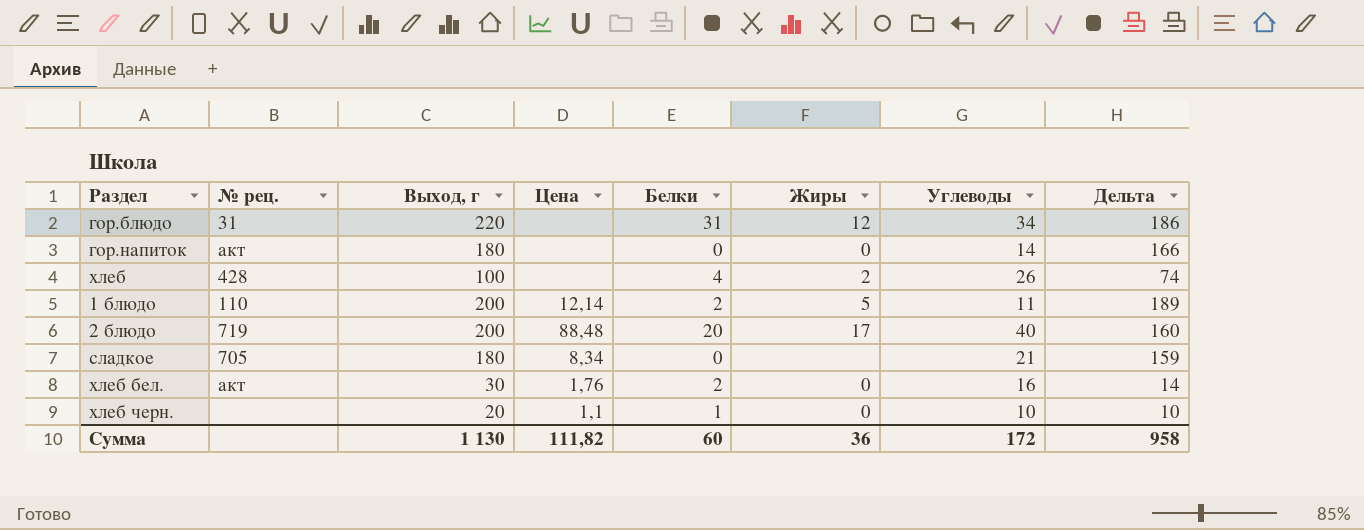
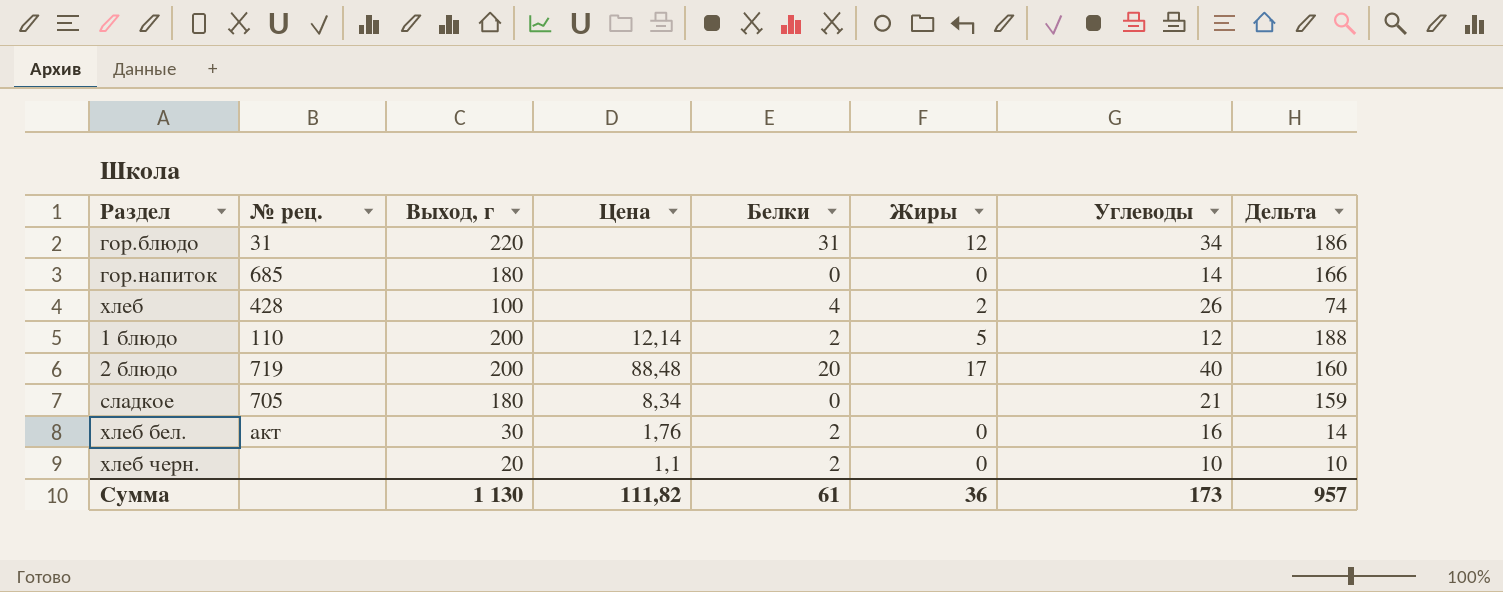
гор.напиток | № рец.: акт -> 685
1 блюдо | Углеводы: 11 -> 12
1 блюдо | Дельта: 189 -> 188
хлеб черн. | Белки: 1 -> 2
Сумма | Белки: 60 -> 61
Сумма | Углеводы: 172 -> 173
Сумма | Дельта: 958 -> 957

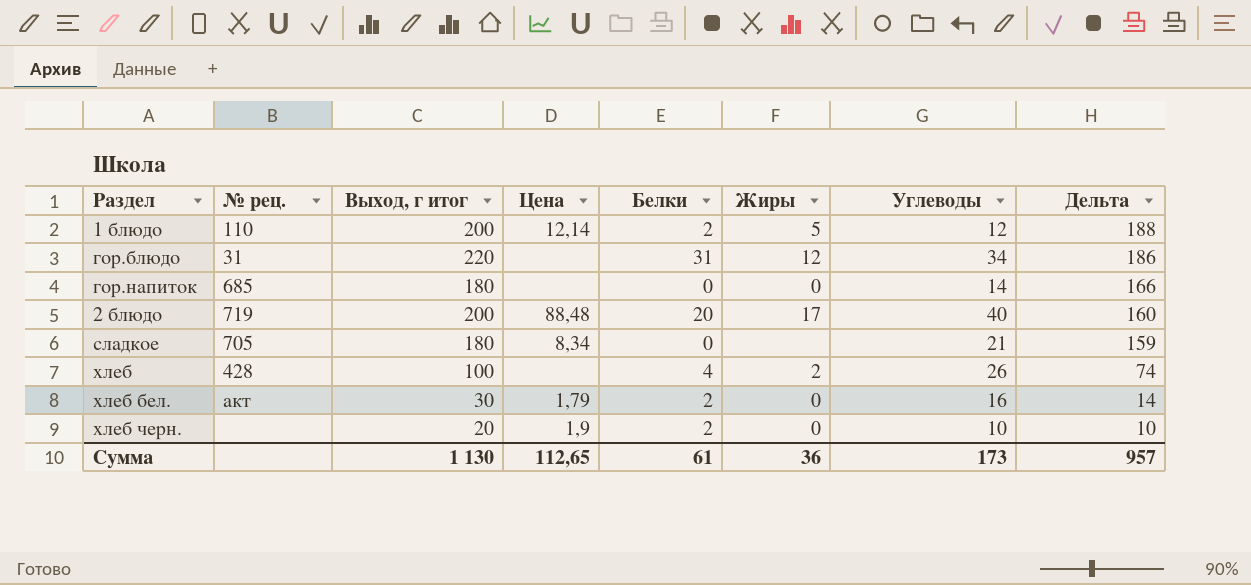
row order: none -> Дельта descending
column name: Выход, г -> Выход, г итог
хлеб бел. | Цена: 1,76 -> 1,79
хлеб черн. | Цена: 1,1 -> 1,9
Сумма | Цена: 111,82 -> 112,65

